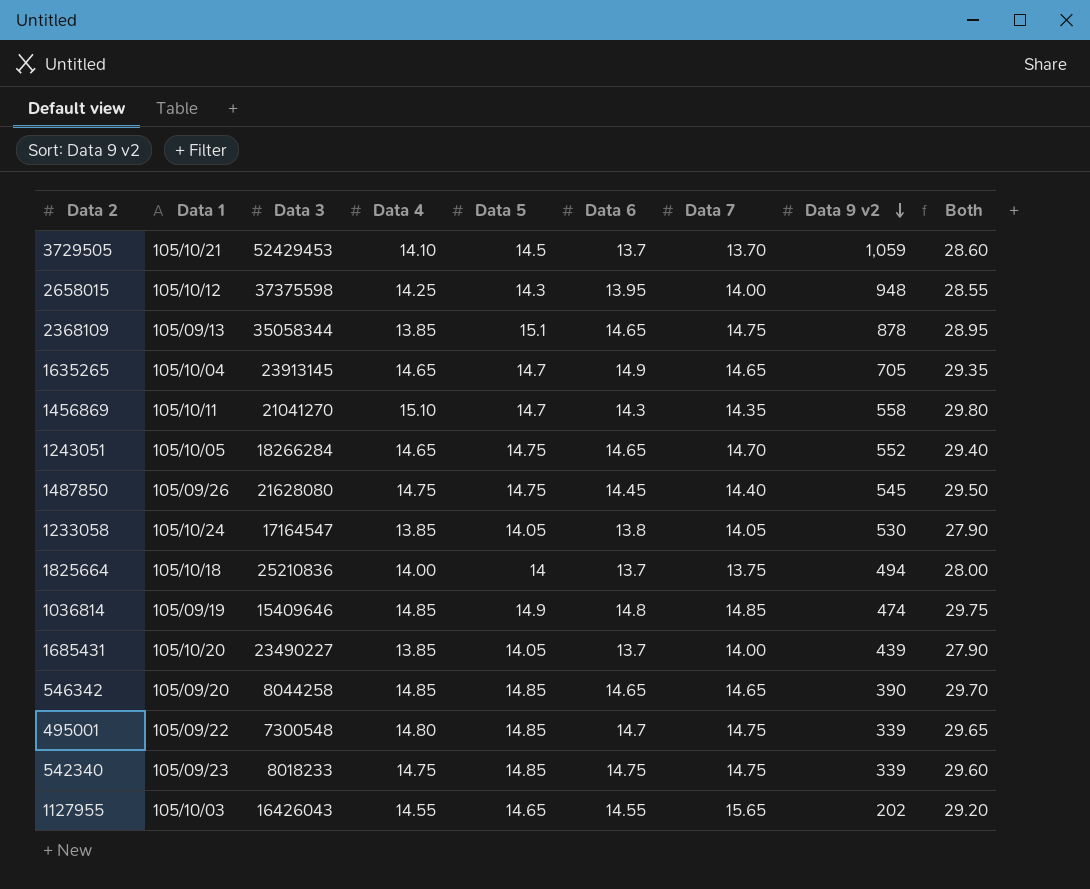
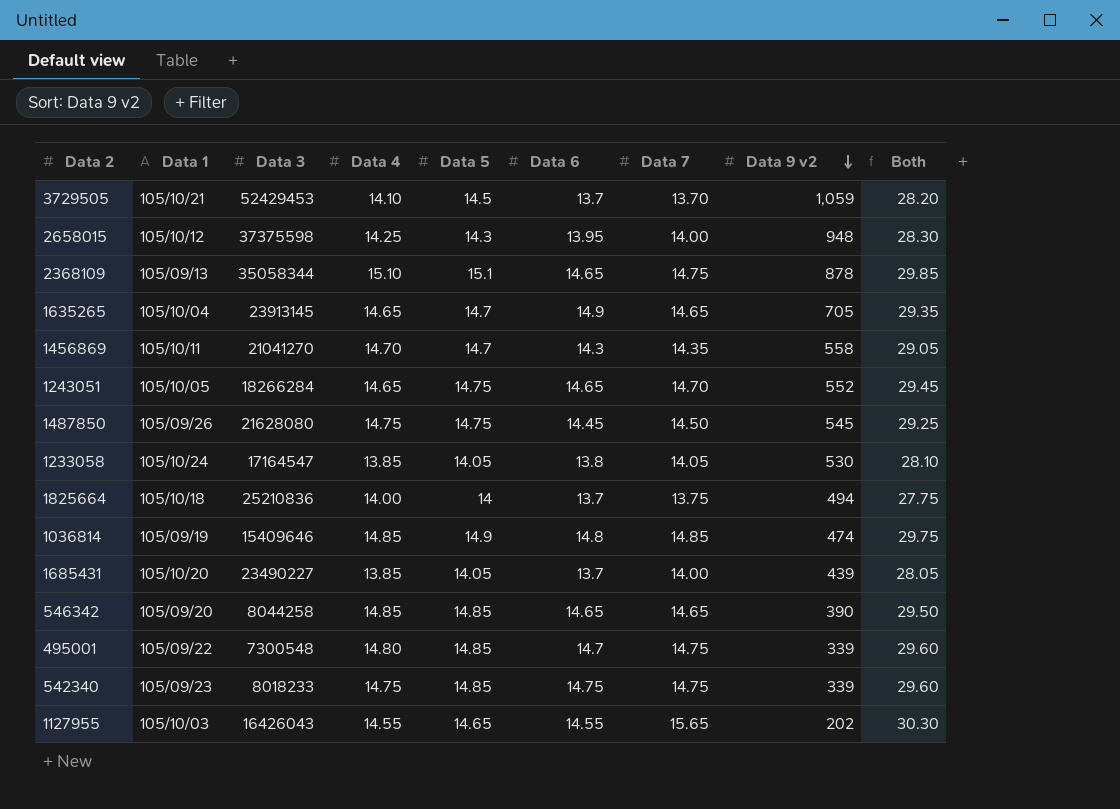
column Both | formula: [Data 4] + [Data 5] -> [Data 5] + [Data 7]
2368109 | Data 4: 13.85 -> 15.10
1456869 | Data 4: 15.10 -> 14.70
1487850 | Data 7: 14.40 -> 14.50

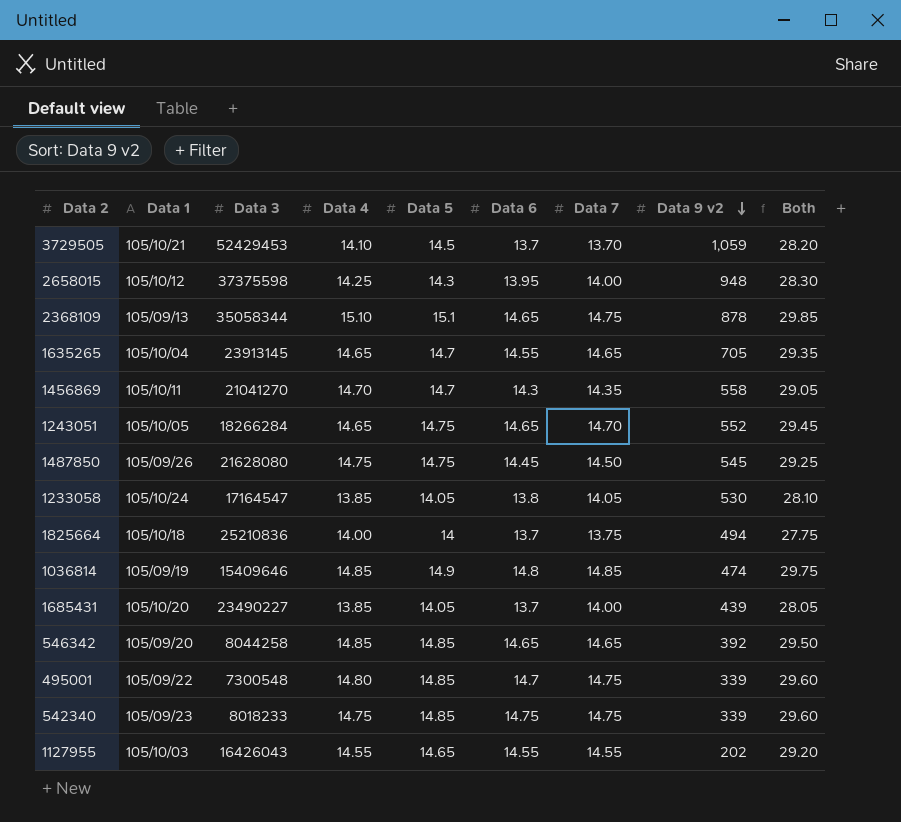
1635265 | Data 6: 14.9 -> 14.55
546342 | Data 9 v2: 390 -> 392
1127955 | Data 7: 15.65 -> 14.55
1127955 | Both: 30.30 -> 29.20

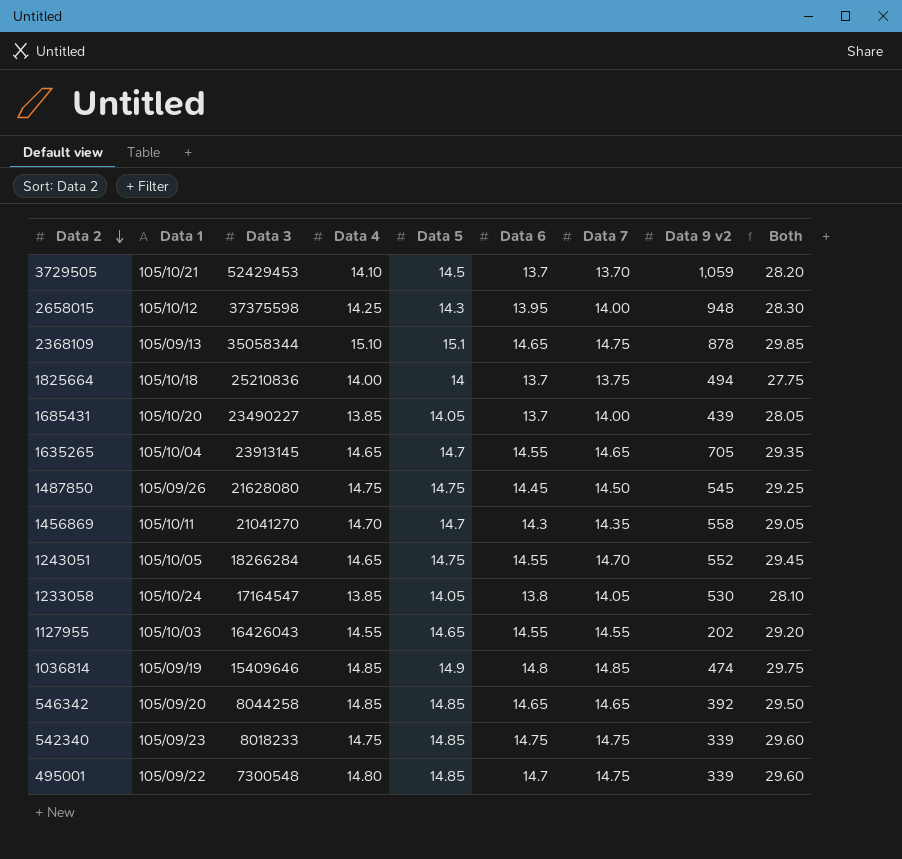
row order: Data 9 v2 descending -> Data 2 descending
1243051 | Data 6: 14.65 -> 14.55

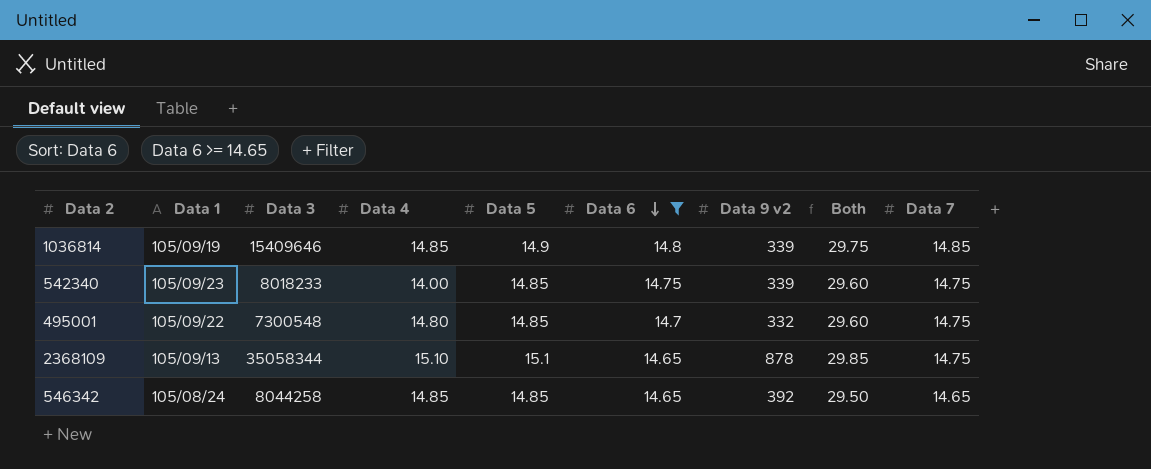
filter: none -> Data 6 >= 14.65
row order: Data 2 descending -> Data 6 descending
column Data 7 | position: 7 -> 9
1036814 | Data 9 v2: 474 -> 339
542340 | Data 4: 14.75 -> 14.00
495001 | Data 9 v2: 339 -> 332
546342 | Data 1: 105/09/20 -> 105/08/24

